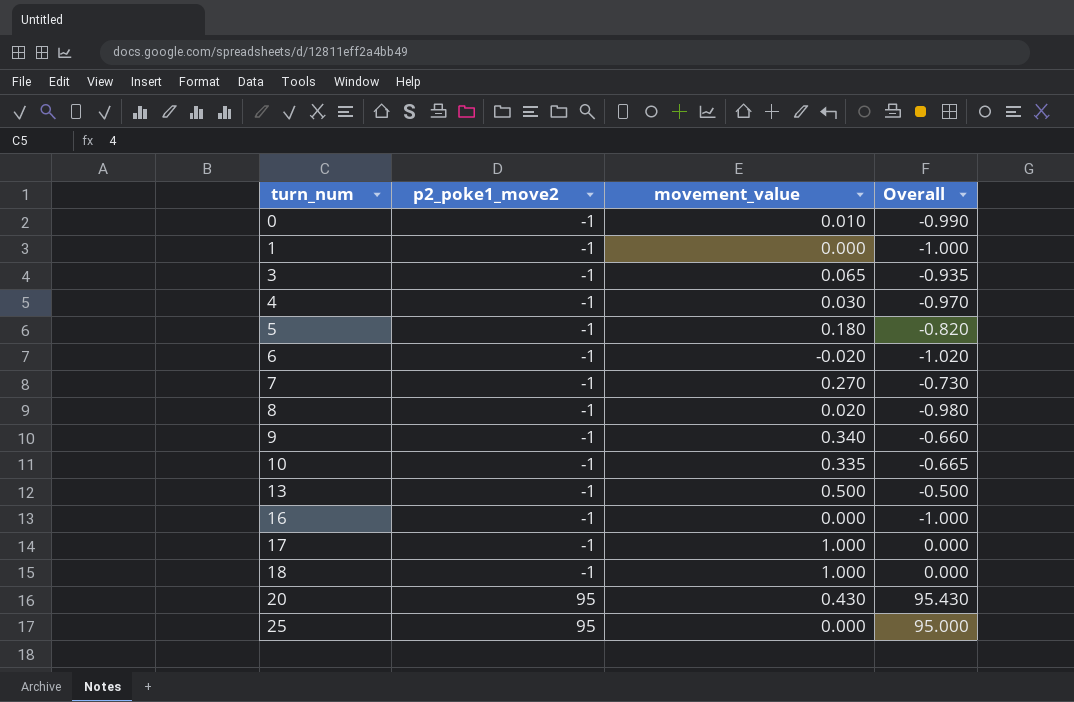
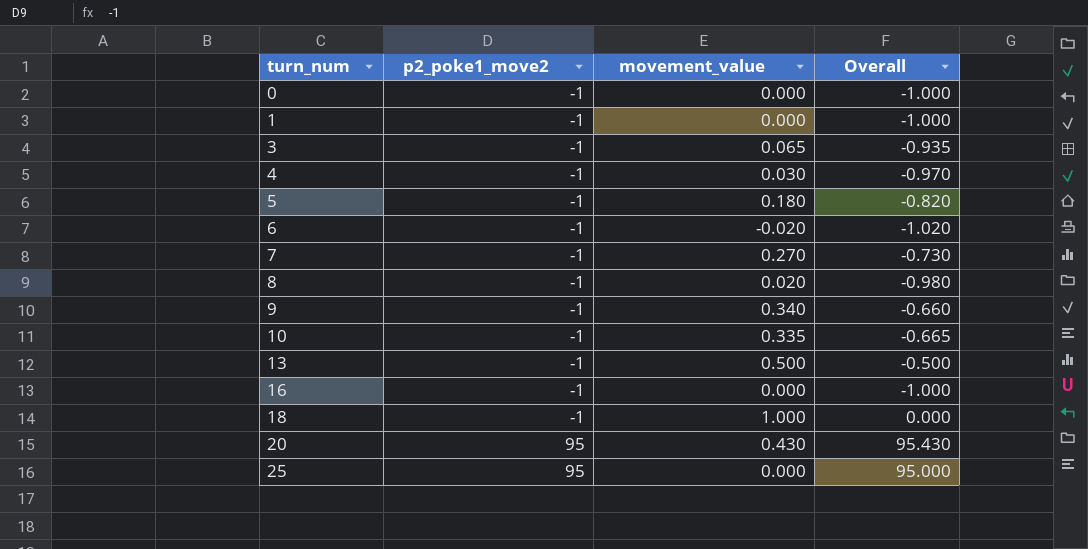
row 17: -1 | 1.000 | 0.000 -> none
0 | movement_value: 0.010 -> 0.000
0 | Overall: -0.990 -> -1.000

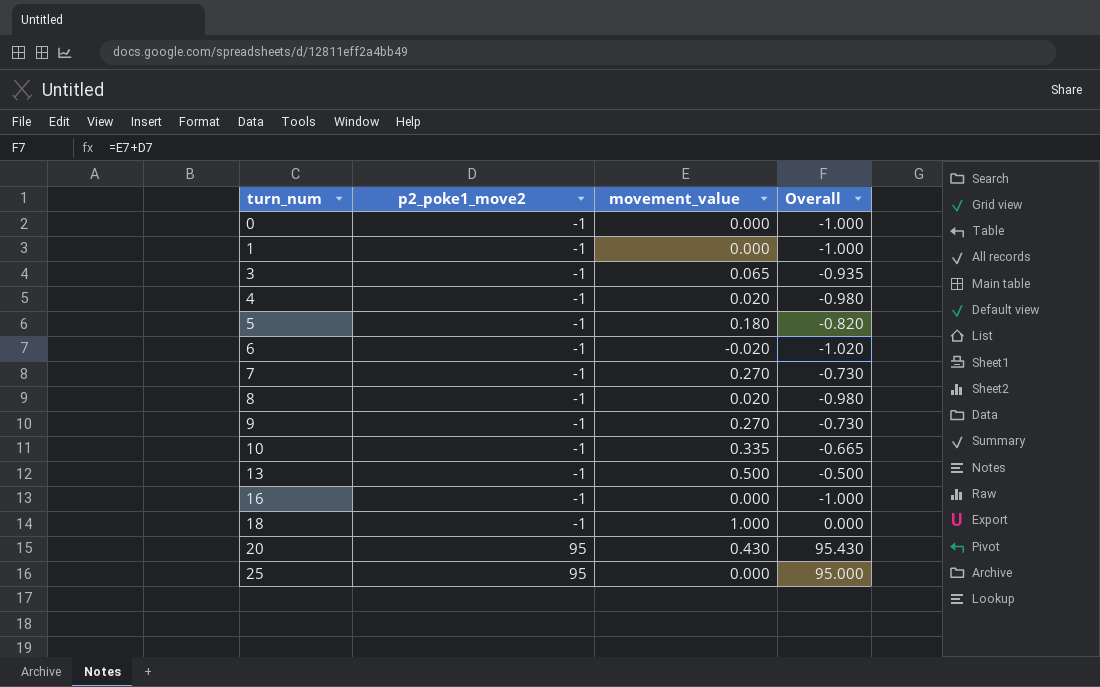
4 | movement_value: 0.030 -> 0.020
4 | Overall: -0.970 -> -0.980
9 | movement_value: 0.340 -> 0.270
9 | Overall: -0.660 -> -0.730

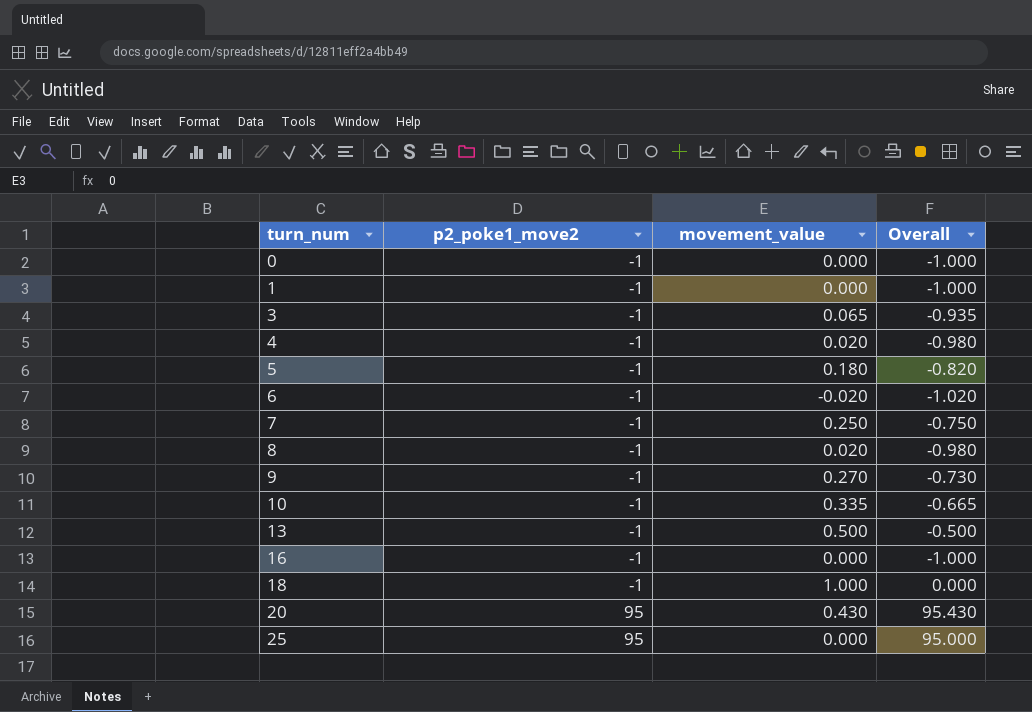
7 | movement_value: 0.270 -> 0.250
7 | Overall: -0.730 -> -0.750

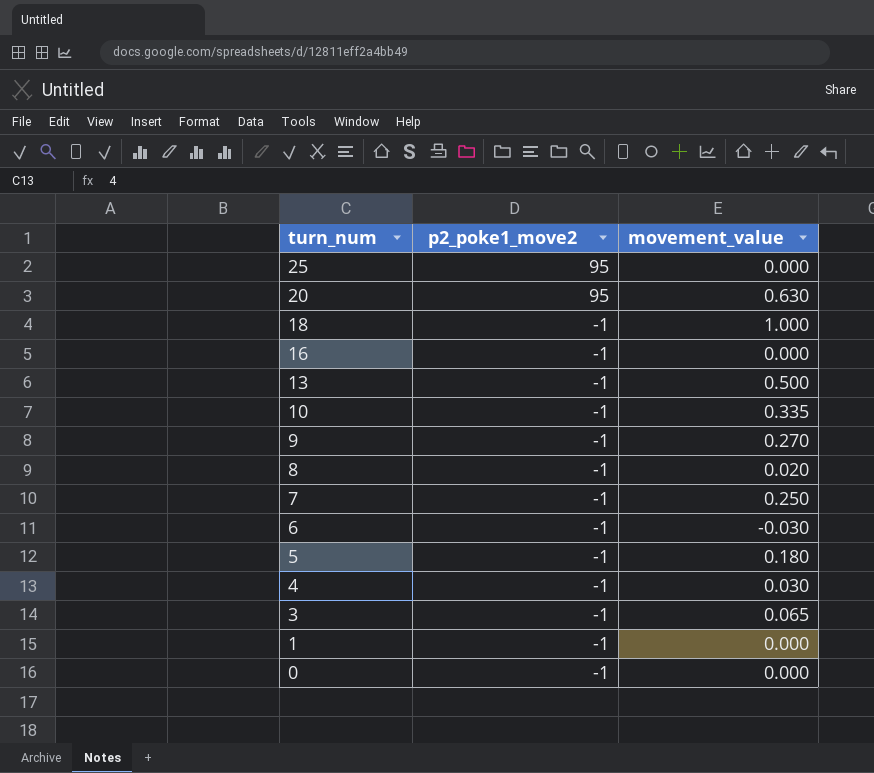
row order: turn_num ascending -> turn_num descending
column Overall | formula: [p2_poke1_move2] + [movement_value] -> none
20 | movement_value: 0.430 -> 0.630
6 | movement_value: -0.020 -> -0.030
4 | movement_value: 0.020 -> 0.030

